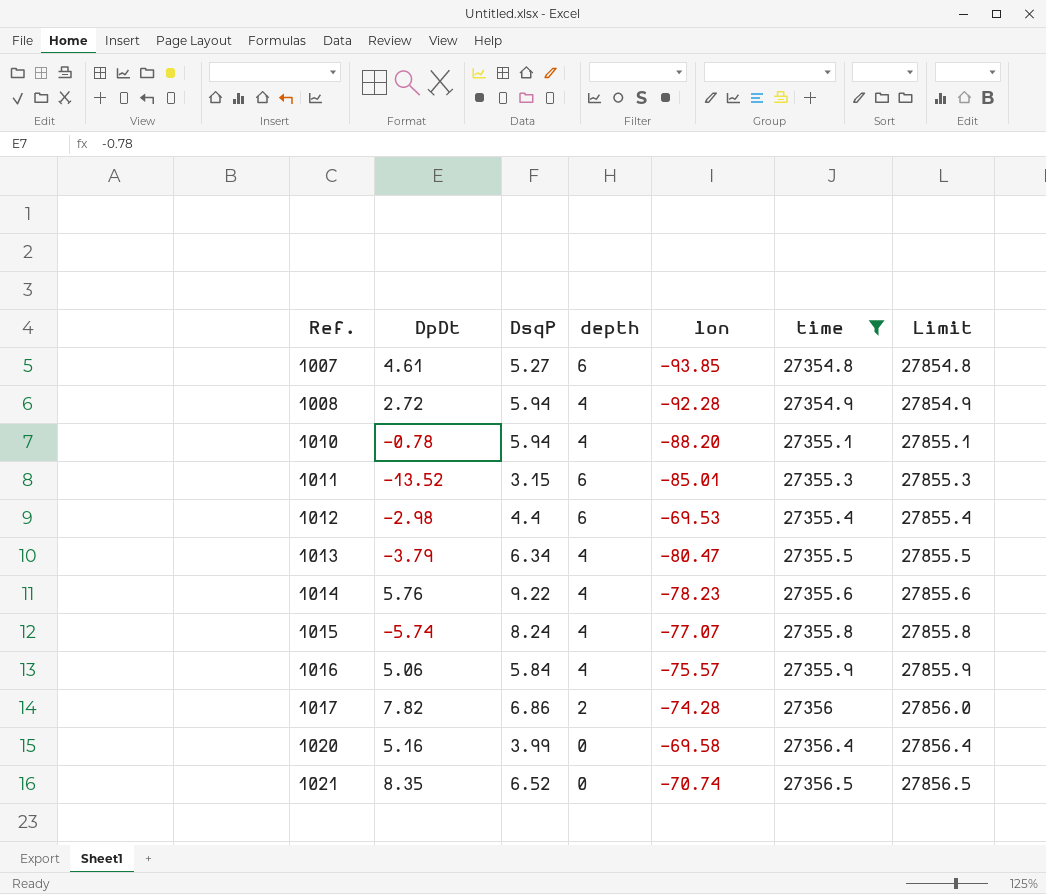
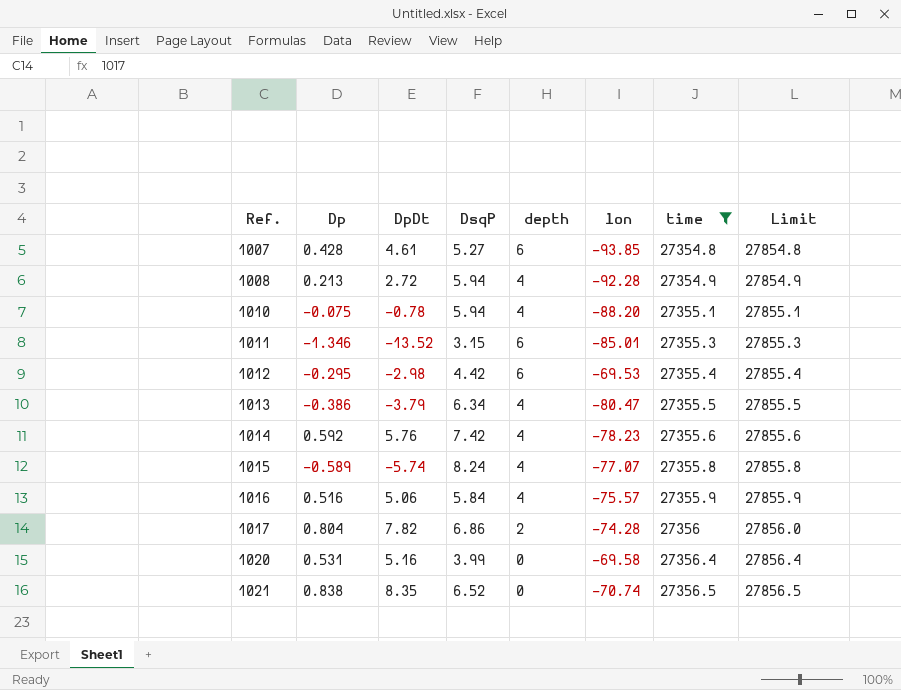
column Dp | position: none -> 2
1012 | DsqP: 4.4 -> 4.42
1014 | DsqP: 9.22 -> 7.42

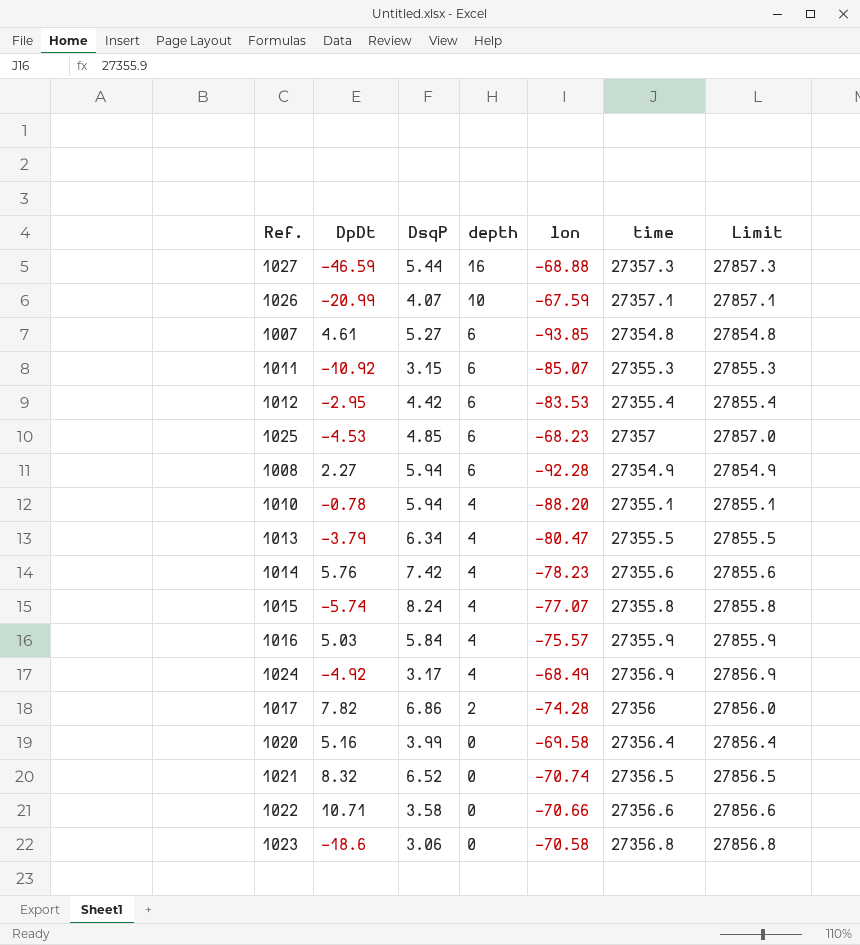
filter: time <= 27356.5 -> none
row order: Ref. ascending -> depth descending
column Dp | position: 2 -> none
1011 | DpDt: -13.52 -> -10.92
1011 | lon: -85.01 -> -85.07
1012 | DpDt: -2.98 -> -2.95
1012 | lon: -69.53 -> -83.53
1008 | DpDt: 2.72 -> 2.27
1008 | depth: 4 -> 6
1016 | DpDt: 5.06 -> 5.03
1021 | DpDt: 8.35 -> 8.32

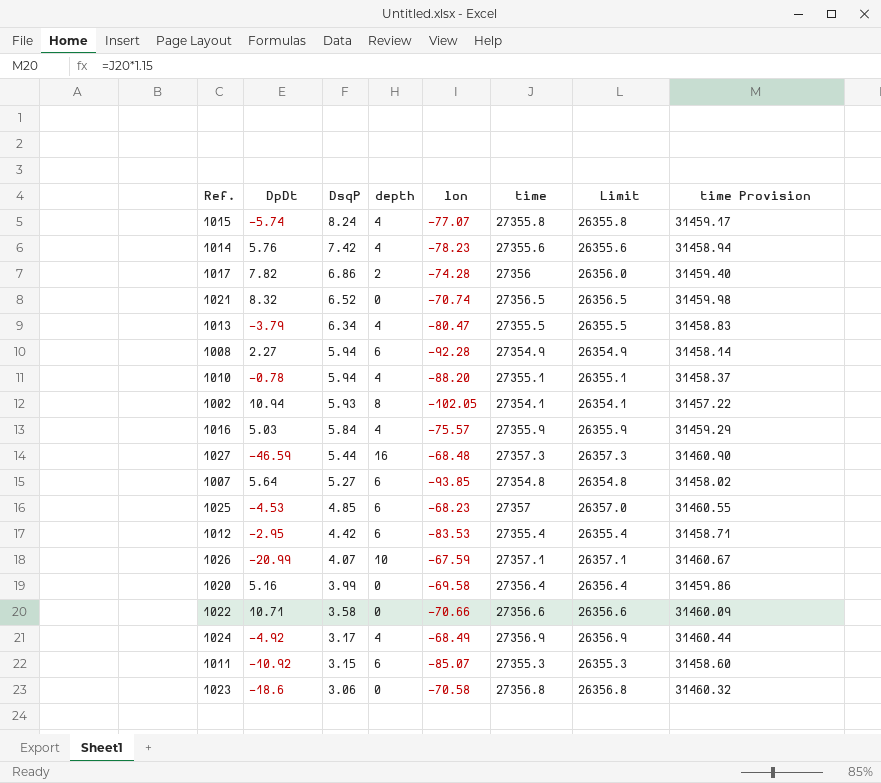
row order: depth descending -> DsqP descending
column Limit | formula: [time] + 500 -> [time] - 1000
column time Provision | formula: none -> [time] * 1.15
row 1002: none -> 10.94 | 5.93 | 8 | -102.05 | 27354.1 | 26354.1 | 31457.22
1027 | lon: -68.88 -> -68.48
1007 | DpDt: 4.61 -> 5.64

